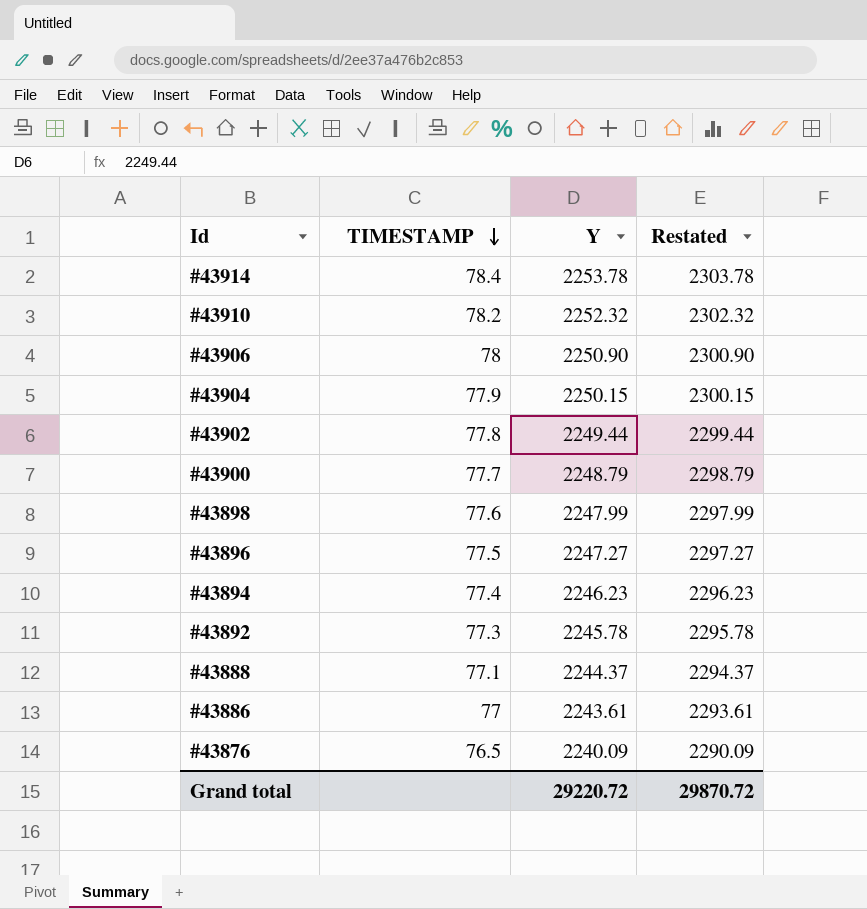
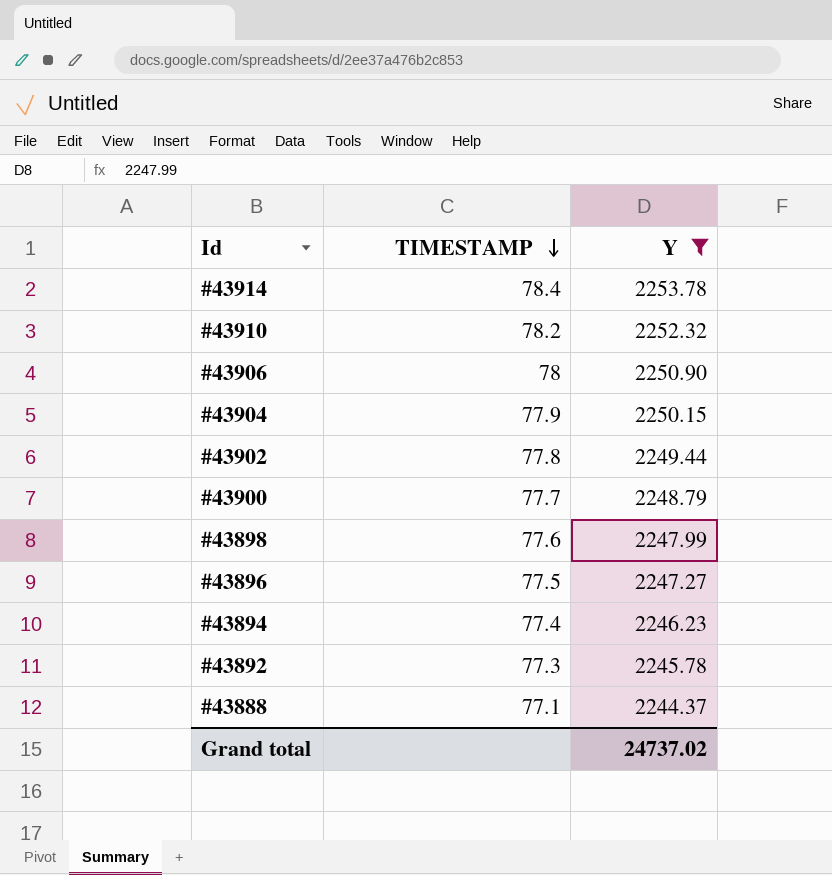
filter: none -> Y >= 2244.37
column Restated | formula: [Y] + 50 -> none
Grand total | Y: 29220.72 -> 24737.02

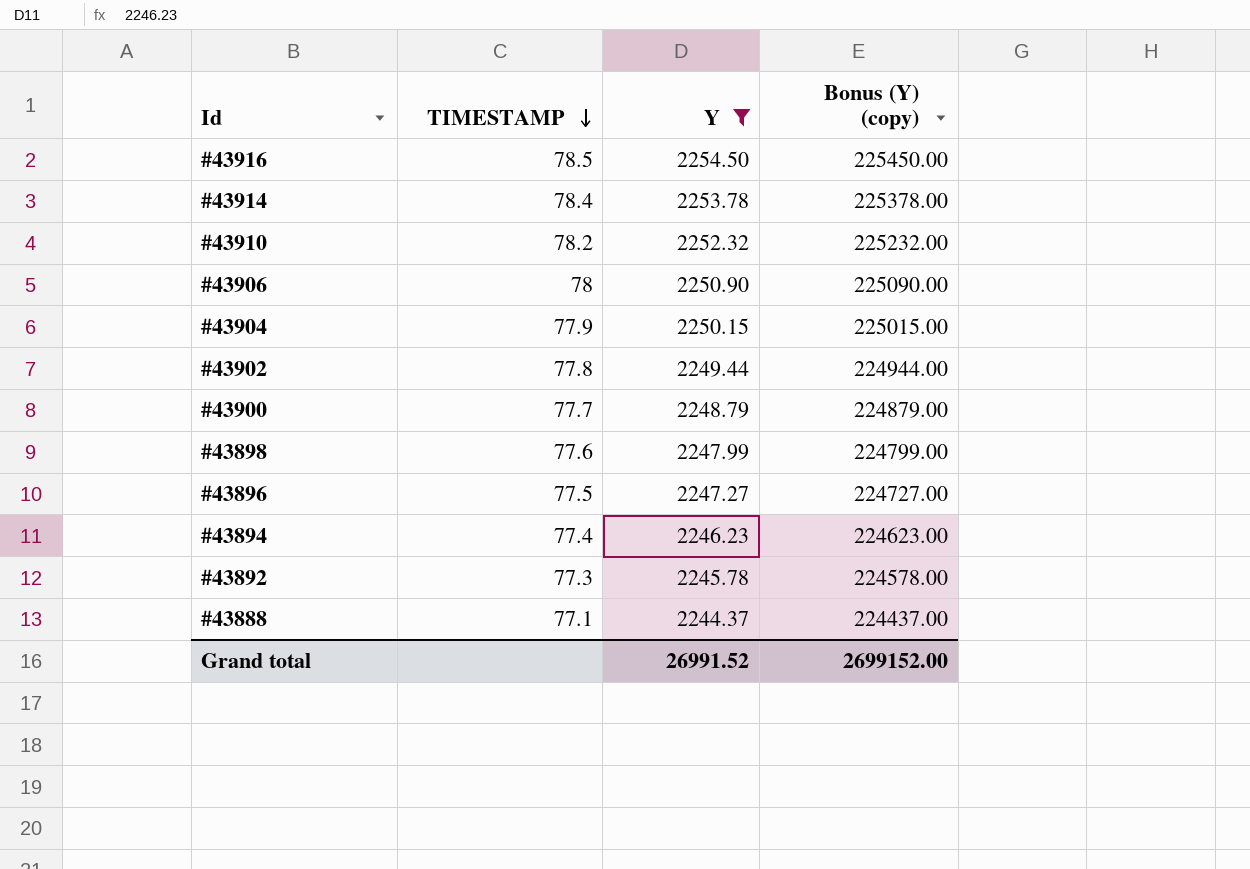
column Bonus (Y) (copy) | formula: none -> [Y] * 100
row #43916: none -> 78.5 | 2254.50 | 225450.00
Grand total | Y: 24737.02 -> 26991.52

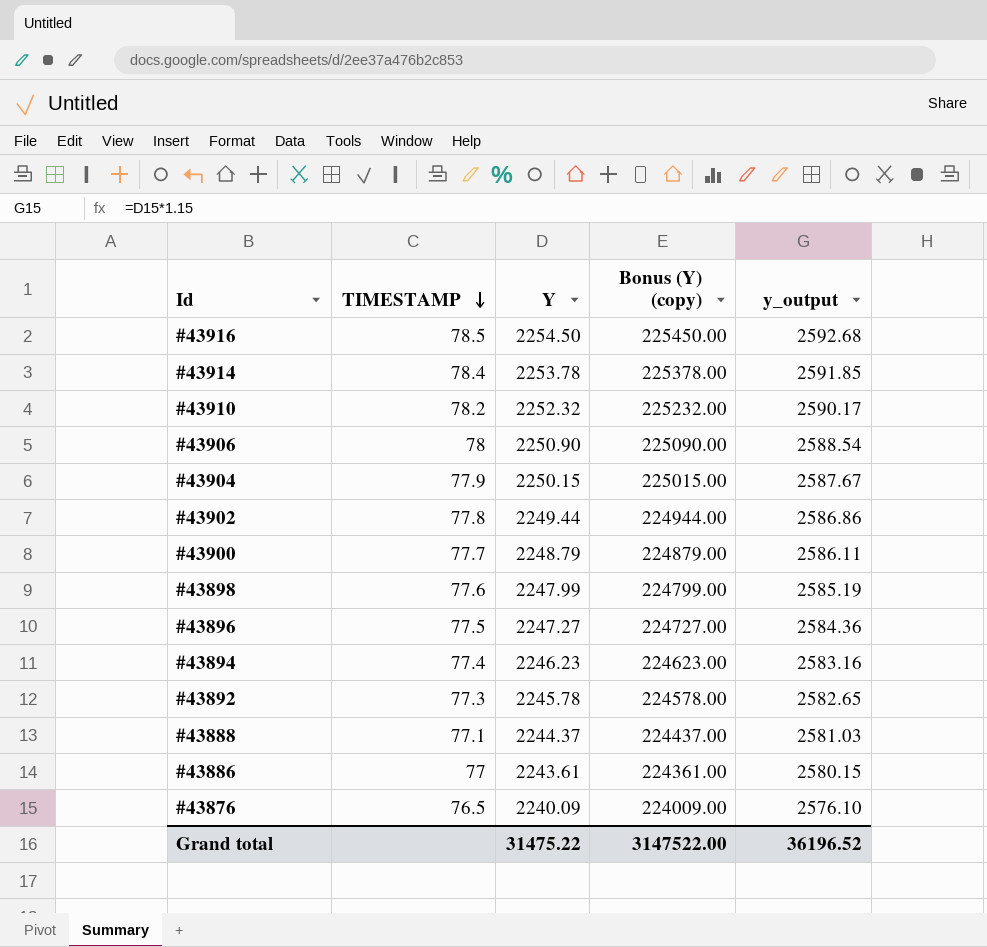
filter: Y >= 2244.37 -> none
column y_output | formula: none -> [Y] * 1.15
Grand total | Y: 26991.52 -> 31475.22
Grand total | Bonus (Y) (copy): 2699152.00 -> 3147522.00

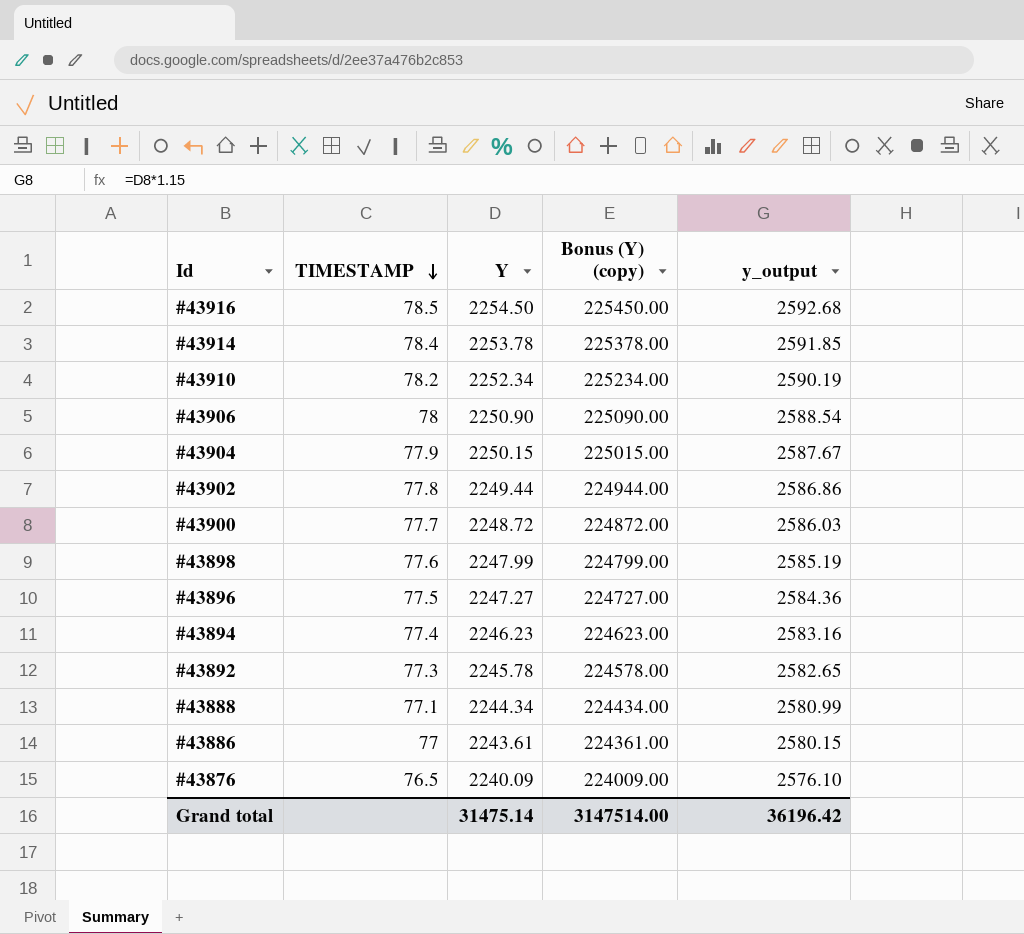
#43910 | Y: 2252.32 -> 2252.34
#43910 | Bonus (Y) (copy): 225232.00 -> 225234.00
#43910 | y_output: 2590.17 -> 2590.19
#43900 | Y: 2248.79 -> 2248.72
#43900 | Bonus (Y) (copy): 224879.00 -> 224872.00
#43900 | y_output: 2586.11 -> 2586.03
#43888 | Y: 2244.37 -> 2244.34
#43888 | Bonus (Y) (copy): 224437.00 -> 224434.00
#43888 | y_output: 2581.03 -> 2580.99
Grand total | Y: 31475.22 -> 31475.14
Grand total | Bonus (Y) (copy): 3147522.00 -> 3147514.00
Grand total | y_output: 36196.52 -> 36196.42

